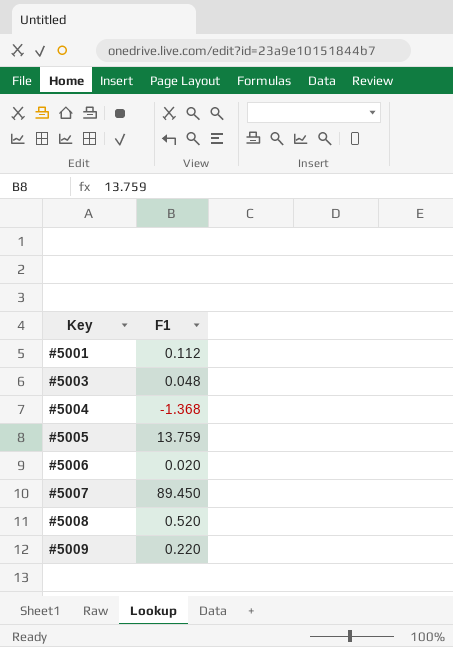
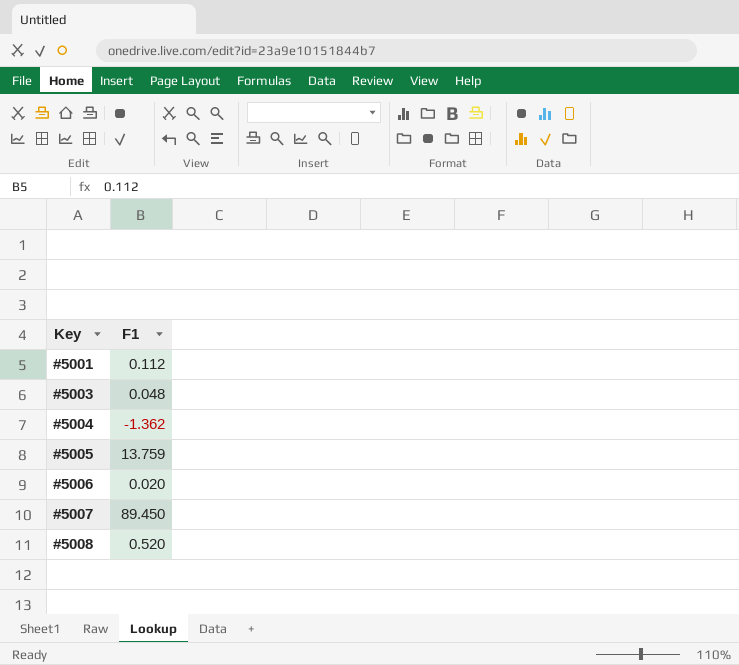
row #5009: 0.220 -> none
#5004 | F1: -1.368 -> -1.362

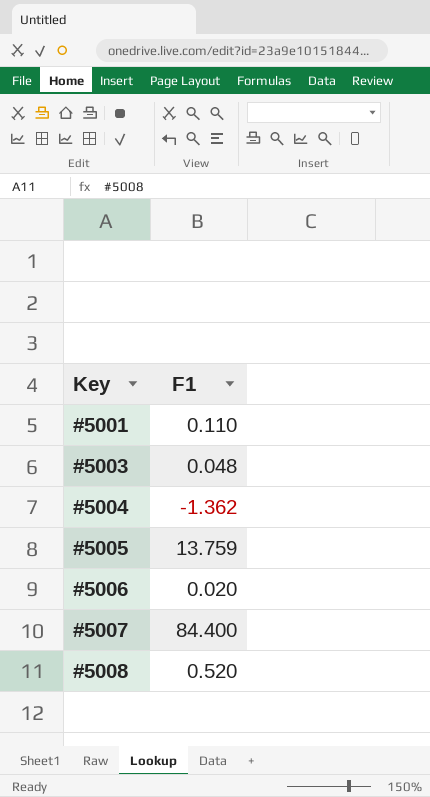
#5001 | F1: 0.112 -> 0.110
#5007 | F1: 89.450 -> 84.400

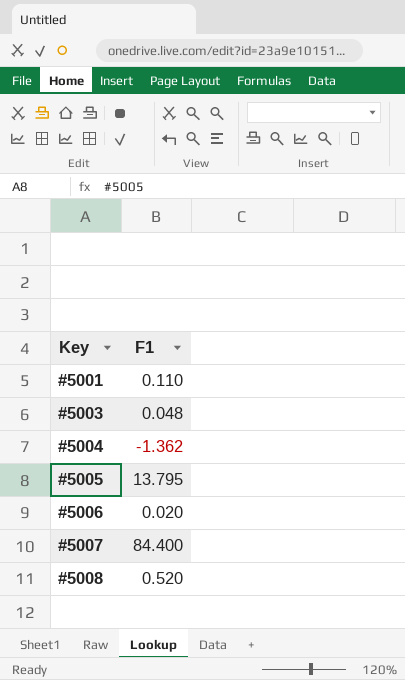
#5005 | F1: 13.759 -> 13.795

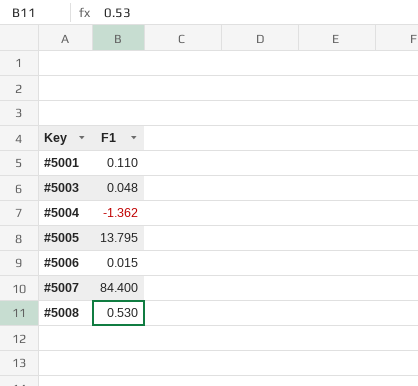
#5006 | F1: 0.020 -> 0.015
#5008 | F1: 0.520 -> 0.530

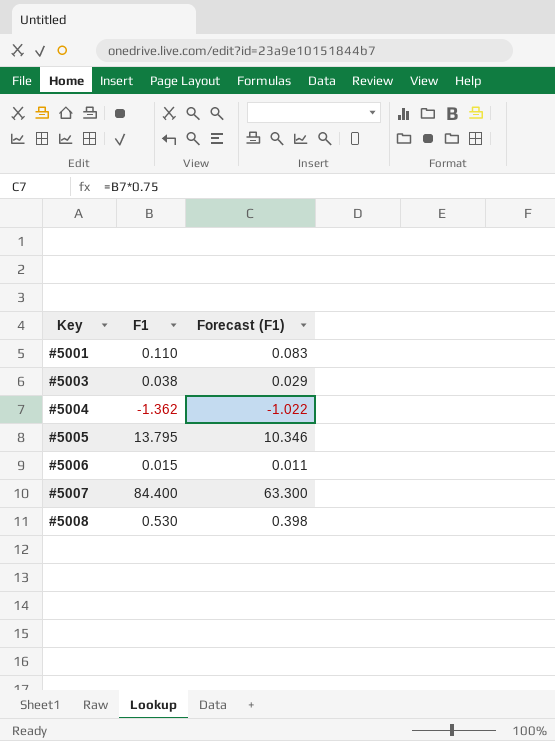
column Forecast (F1) | formula: none -> [F1] * 0.75
#5003 | F1: 0.048 -> 0.038

